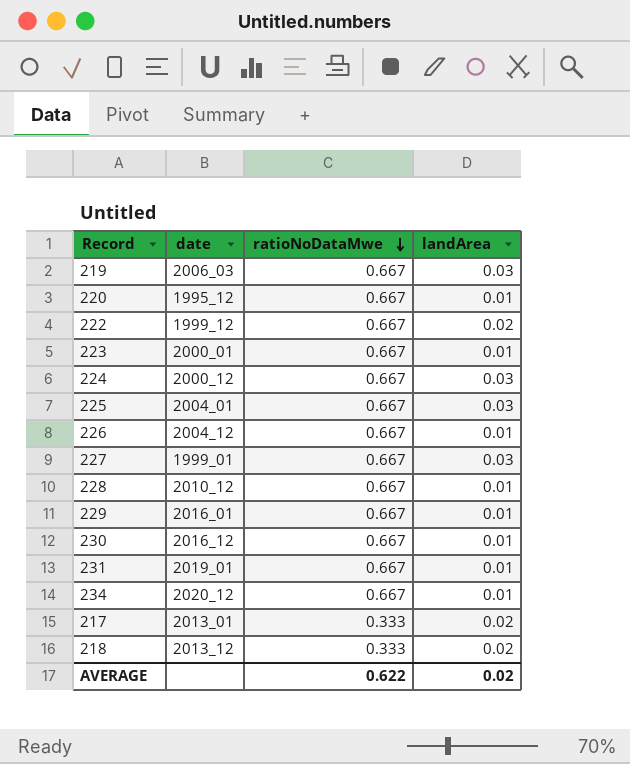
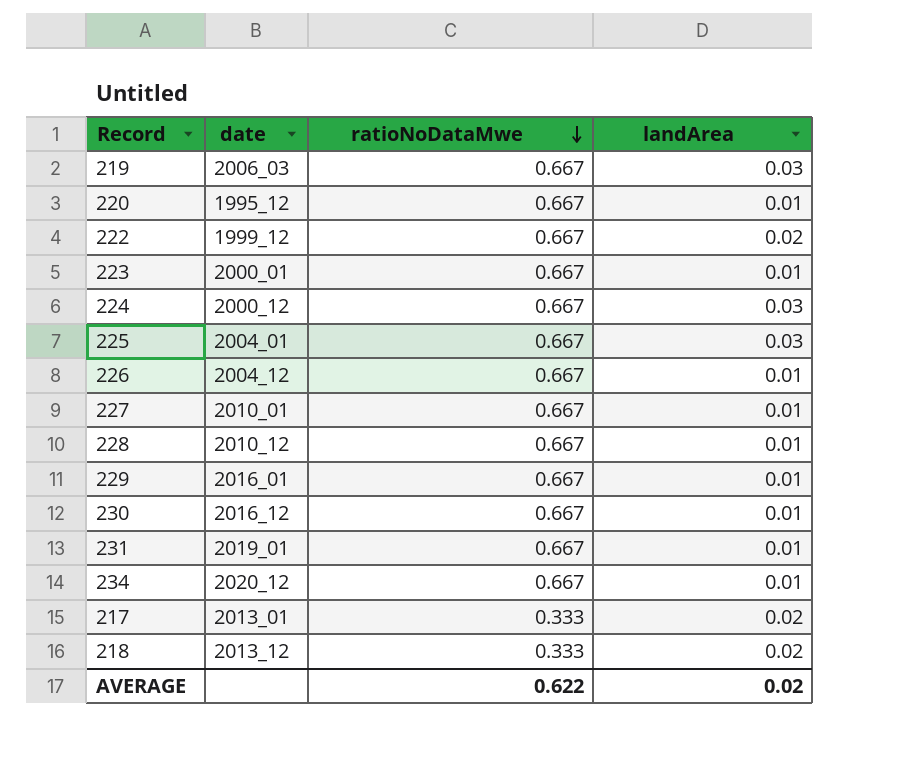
227 | date: 1999_01 -> 2010_01
227 | landArea: 0.03 -> 0.01

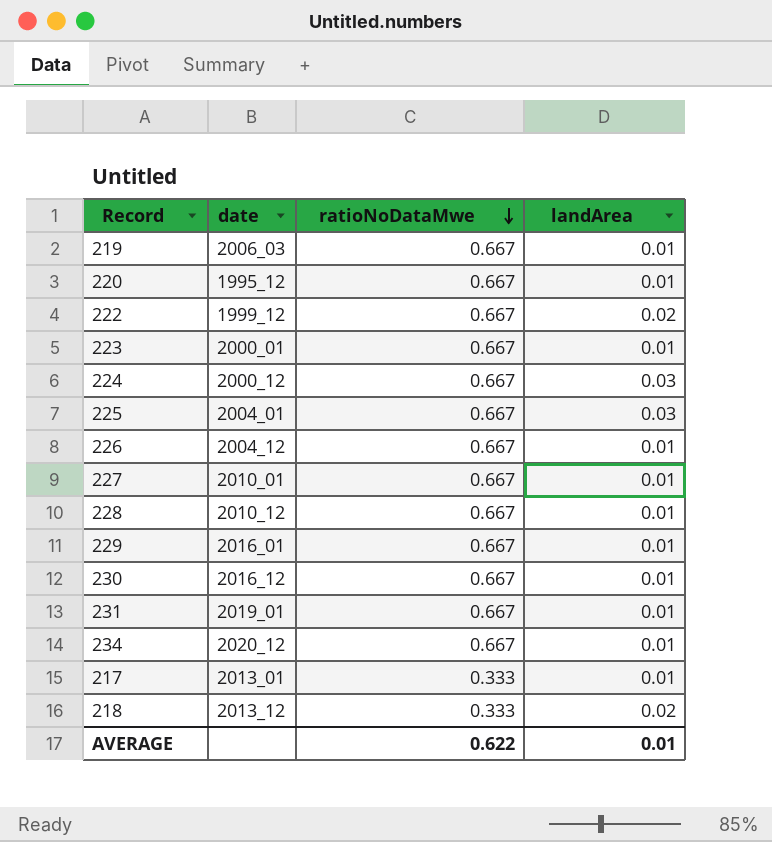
219 | landArea: 0.03 -> 0.01
217 | landArea: 0.02 -> 0.01
AVERAGE | landArea: 0.02 -> 0.01

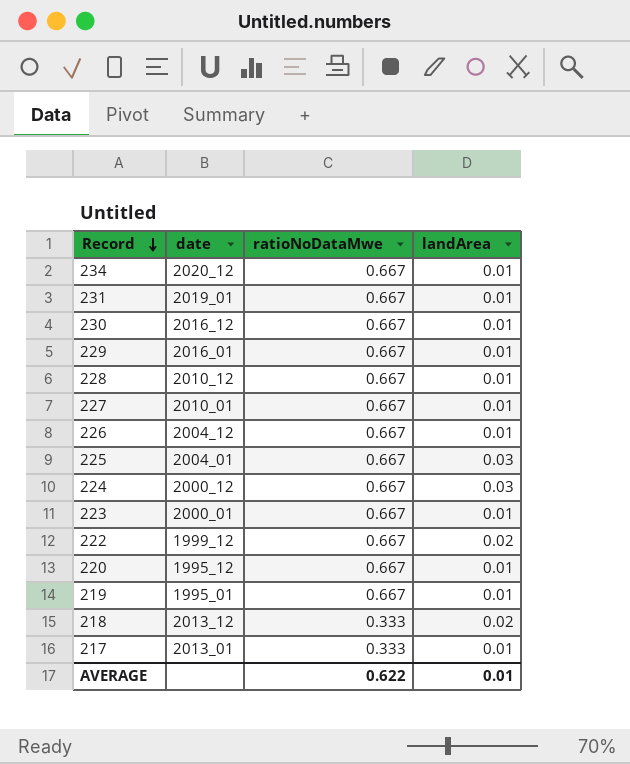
row order: ratioNoDataMwe descending -> Record descending
219 | date: 2006_03 -> 1995_01

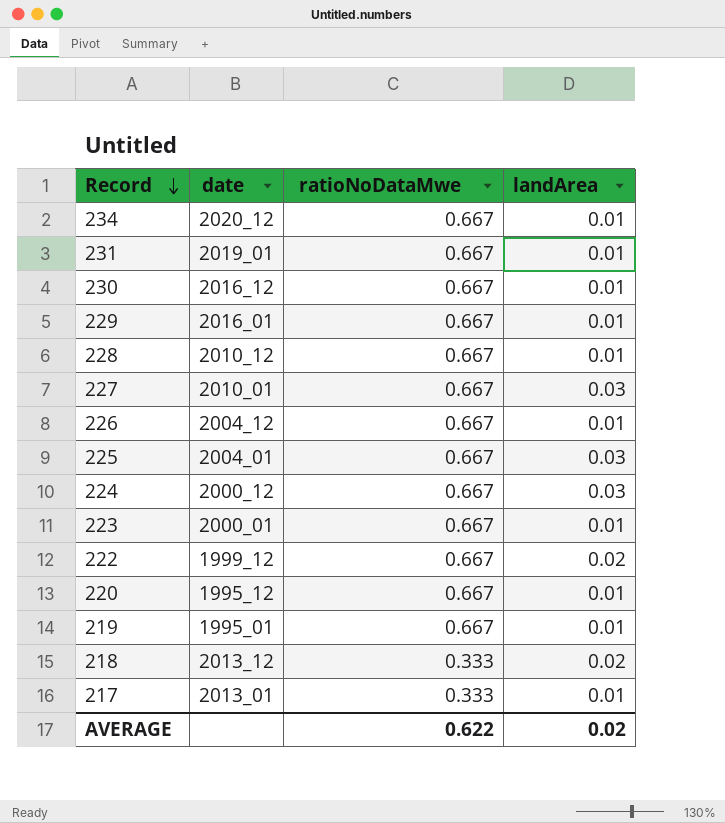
227 | landArea: 0.01 -> 0.03
AVERAGE | landArea: 0.01 -> 0.02

